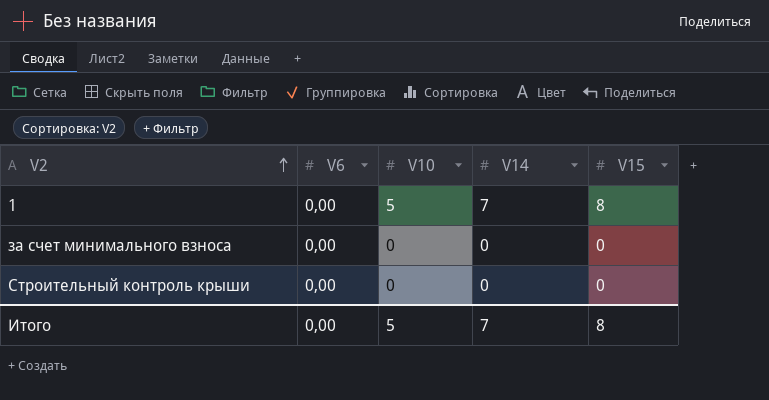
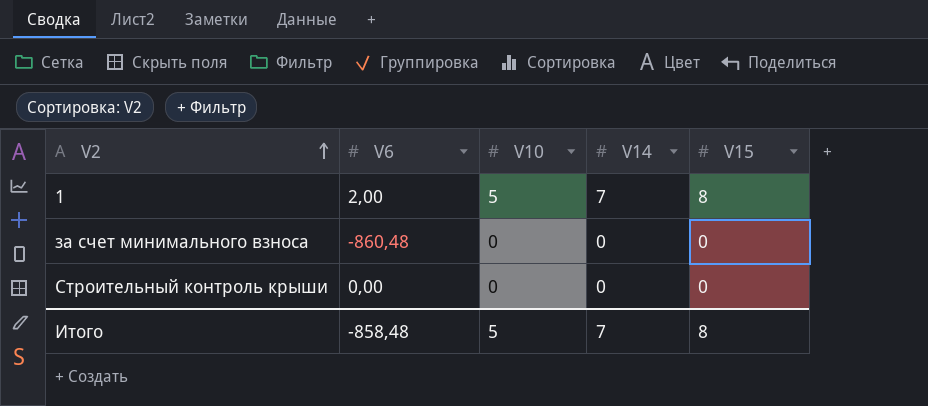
1 | V6: 0,00 -> 2,00
за счет минимального взноса | V6: 0,00 -> -860,48
Итого | V6: 0,00 -> -858,48

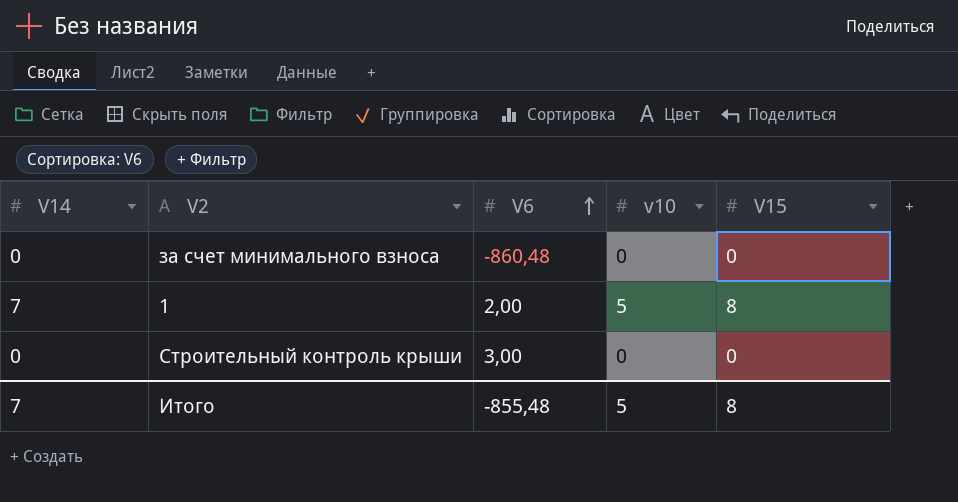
row order: V2 ascending -> V6 ascending
column V14 | position: 4 -> 1
column name: V10 -> v10
Строительный контроль крыши | V6: 0,00 -> 3,00
Итого | V6: -858,48 -> -855,48

